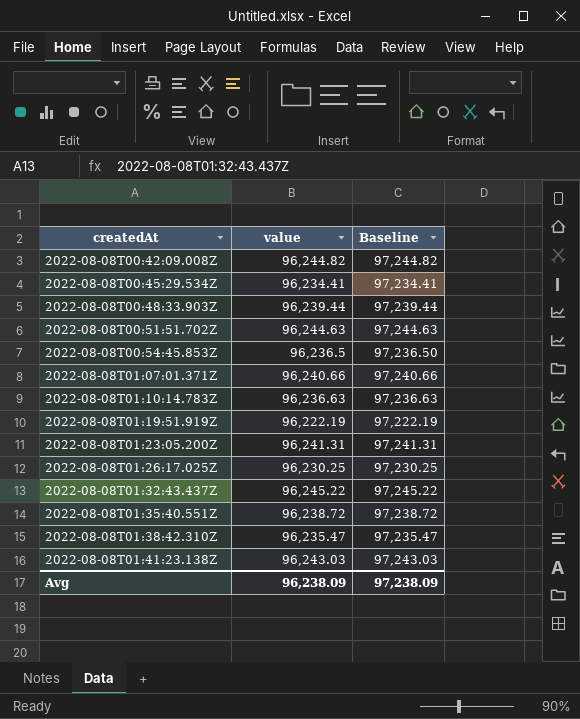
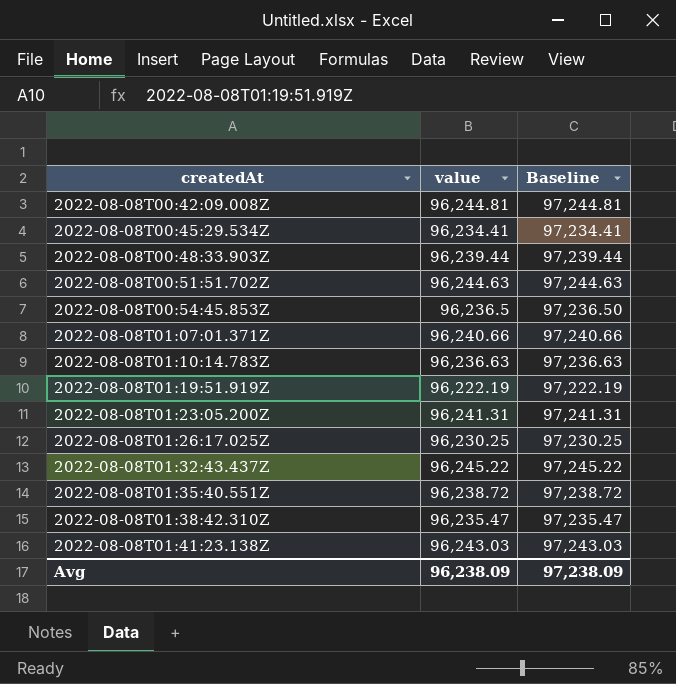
2022-08-08T00:42:09.008Z | value: 96,244.82 -> 96,244.81
2022-08-08T00:42:09.008Z | Baseline: 97,244.82 -> 97,244.81

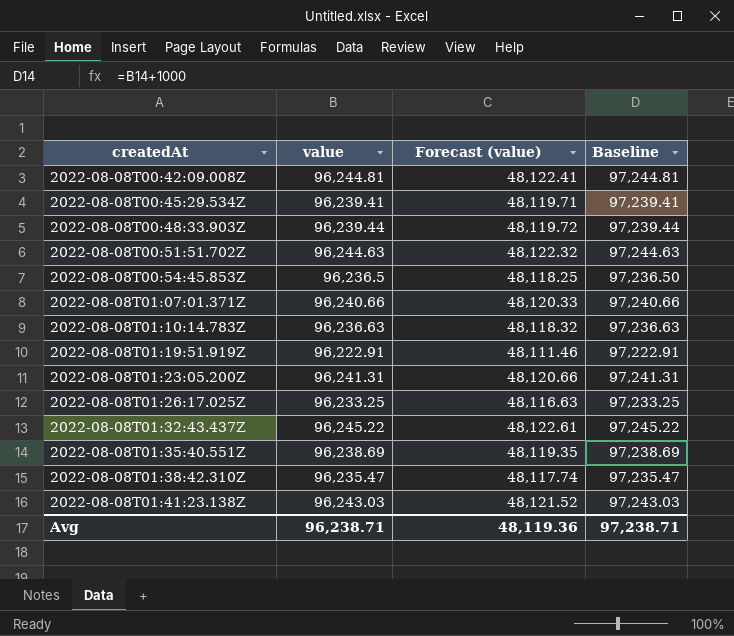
column Forecast (value) | formula: none -> [value] * 0.5
2022-08-08T00:45:29.534Z | value: 96,234.41 -> 96,239.41
2022-08-08T00:45:29.534Z | Baseline: 97,234.41 -> 97,239.41
2022-08-08T01:19:51.919Z | value: 96,222.19 -> 96,222.91
2022-08-08T01:19:51.919Z | Baseline: 97,222.19 -> 97,222.91
2022-08-08T01:26:17.025Z | value: 96,230.25 -> 96,233.25
2022-08-08T01:26:17.025Z | Baseline: 97,230.25 -> 97,233.25
2022-08-08T01:35:40.551Z | value: 96,238.72 -> 96,238.69
2022-08-08T01:35:40.551Z | Baseline: 97,238.72 -> 97,238.69
Avg | value: 96,238.09 -> 96,238.71
Avg | Baseline: 97,238.09 -> 97,238.71

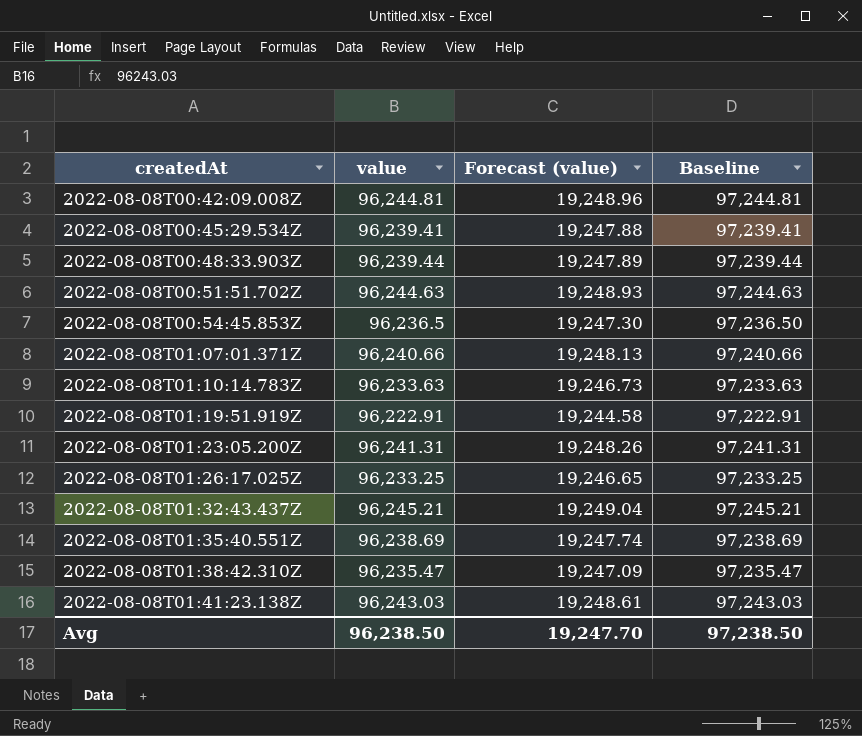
column Forecast (value) | formula: [value] * 0.5 -> [value] * 0.2
2022-08-08T01:10:14.783Z | value: 96,236.63 -> 96,233.63
2022-08-08T01:10:14.783Z | Baseline: 97,236.63 -> 97,233.63
2022-08-08T01:32:43.437Z | value: 96,245.22 -> 96,245.21
2022-08-08T01:32:43.437Z | Baseline: 97,245.22 -> 97,245.21
Avg | value: 96,238.71 -> 96,238.50
Avg | Forecast (value): 48,119.36 -> 19,247.70
Avg | Baseline: 97,238.71 -> 97,238.50

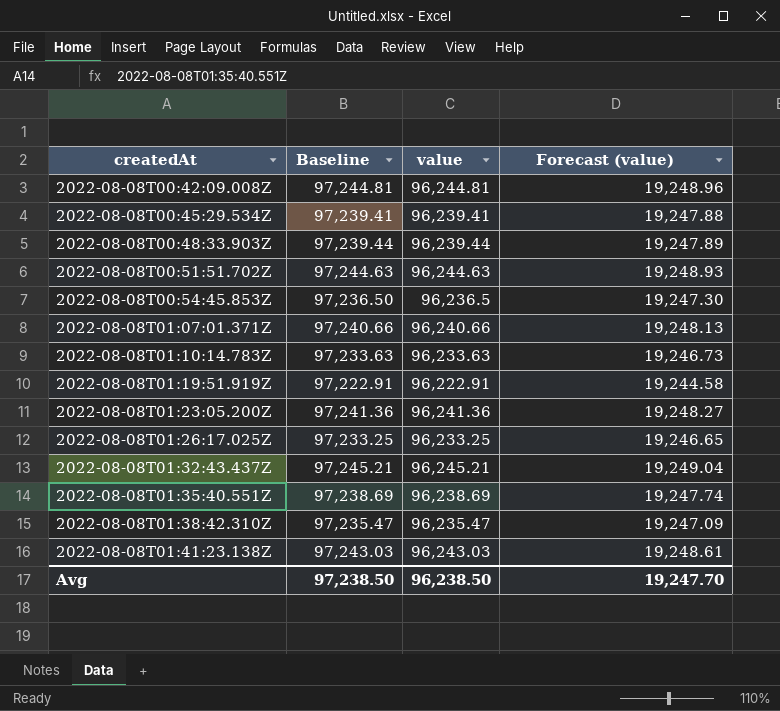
column Baseline | position: 4 -> 2
2022-08-08T01:23:05.200Z | Baseline: 97,241.31 -> 97,241.36
2022-08-08T01:23:05.200Z | value: 96,241.31 -> 96,241.36
2022-08-08T01:23:05.200Z | Forecast (value): 19,248.26 -> 19,248.27

